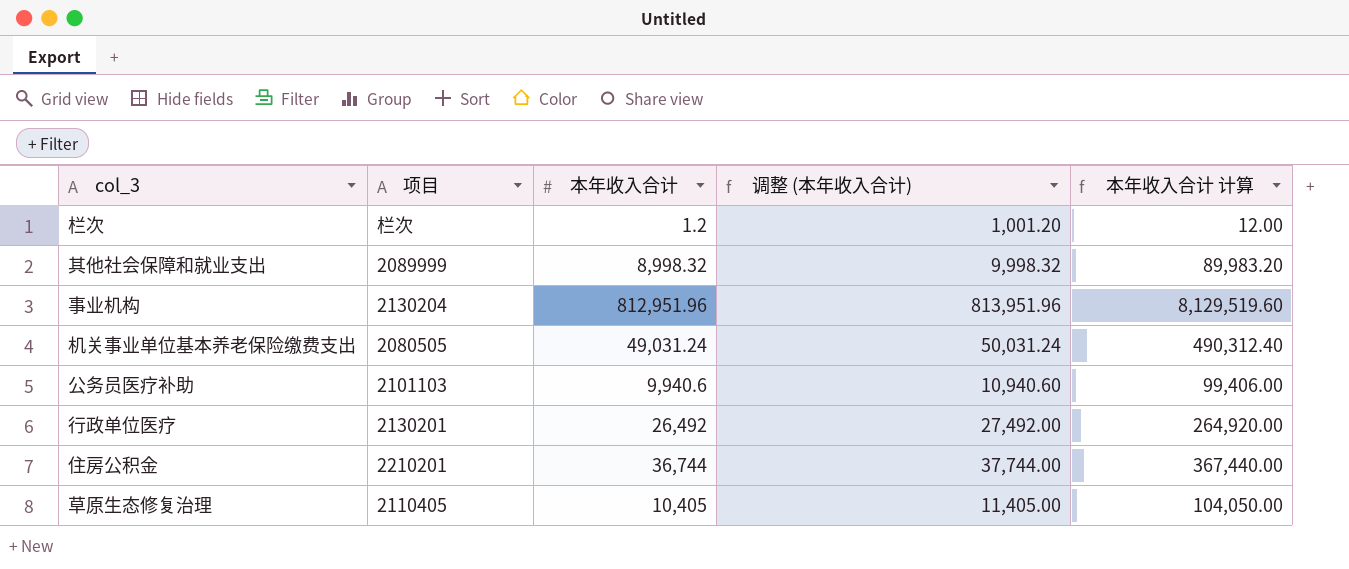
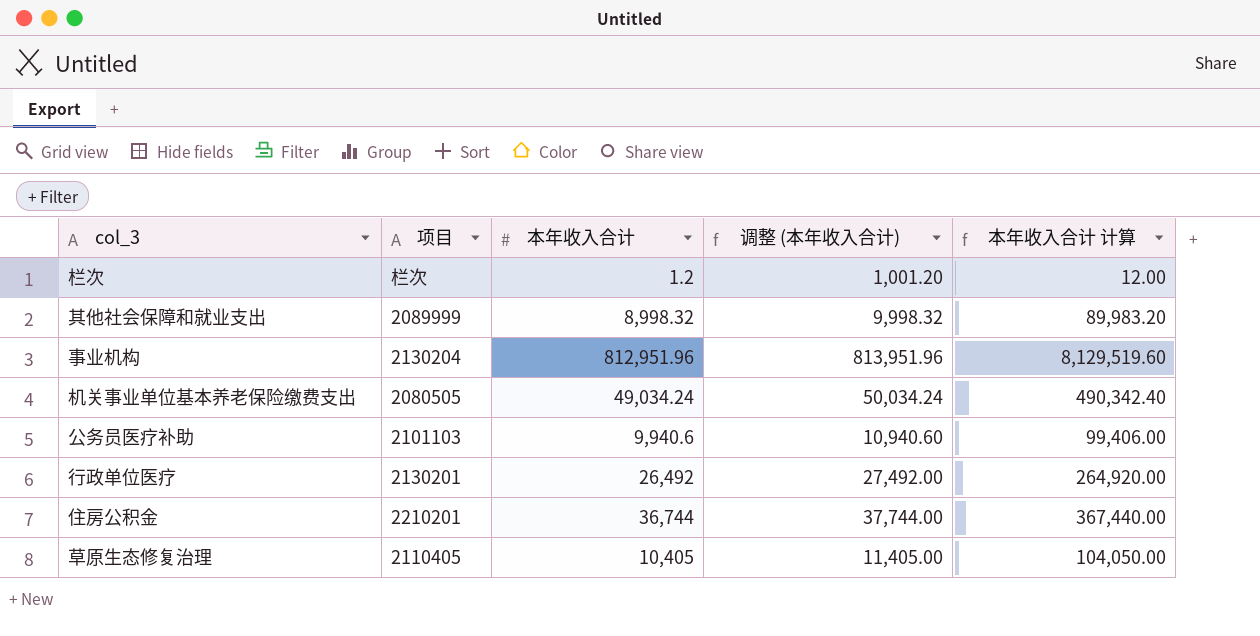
机关事业单位基本养老保险缴费支出 | 本年收入合计: 49,031.24 -> 49,034.24
机关事业单位基本养老保险缴费支出 | 调整 (本年收入合计): 50,031.24 -> 50,034.24
机关事业单位基本养老保险缴费支出 | 本年收入合计 计算: 490,312.40 -> 490,342.40

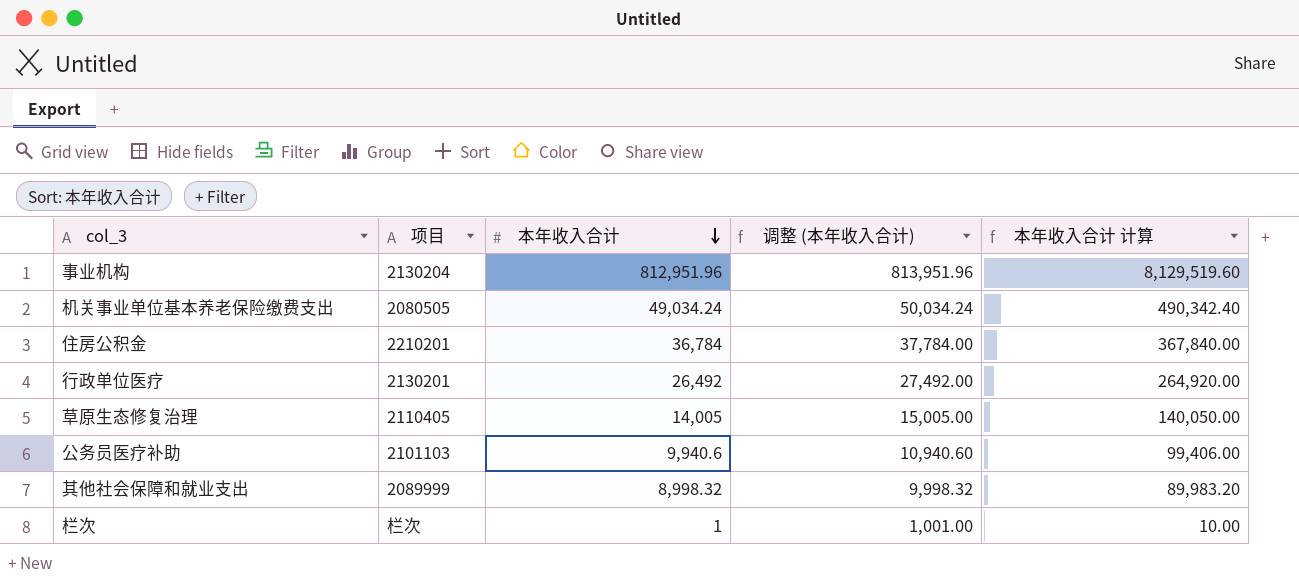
row order: none -> 本年收入合计 descending
住房公积金 | 本年收入合计: 36,744 -> 36,784
住房公积金 | 调整 (本年收入合计): 37,744.00 -> 37,784.00
住房公积金 | 本年收入合计 计算: 367,440.00 -> 367,840.00
草原生态修复治理 | 本年收入合计: 10,405 -> 14,005
草原生态修复治理 | 调整 (本年收入合计): 11,405.00 -> 15,005.00
草原生态修复治理 | 本年收入合计 计算: 104,050.00 -> 140,050.00
栏次 | 本年收入合计: 1.2 -> 1
栏次 | 调整 (本年收入合计): 1,001.20 -> 1,001.00
栏次 | 本年收入合计 计算: 12.00 -> 10.00

